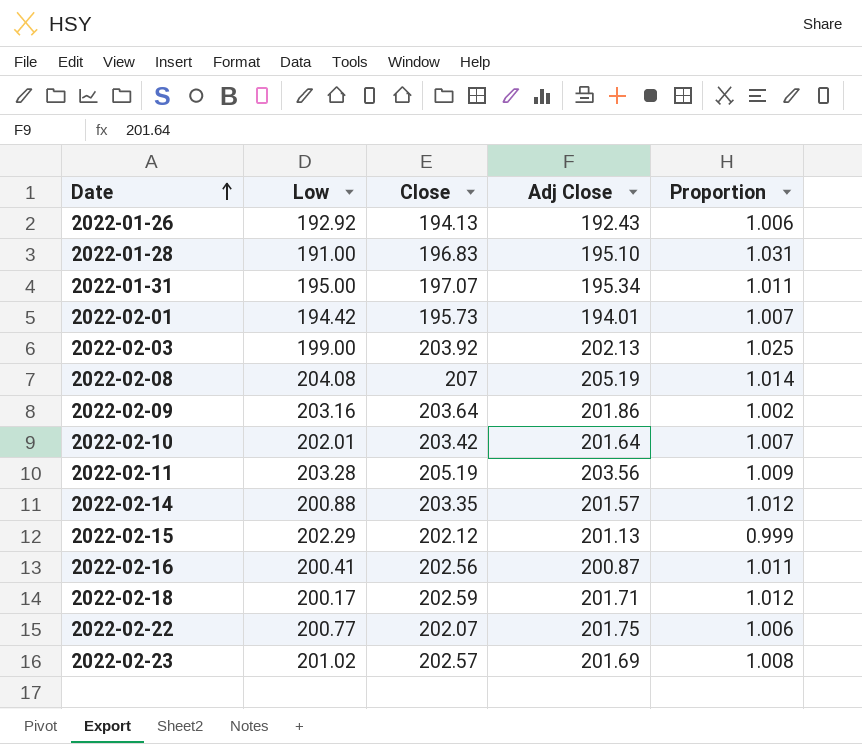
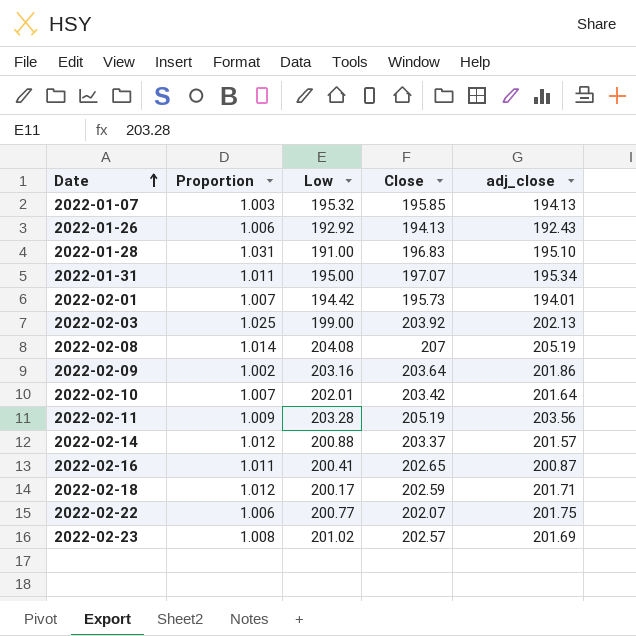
column Proportion | position: 5 -> 2
column name: Adj Close -> adj_close
row 2022-02-15: 202.29 | 202.12 | 201.13 | 0.999 -> none
row 2022-01-07: none -> 1.003 | 195.32 | 195.85 | 194.13
2022-02-14 | Close: 203.35 -> 203.37
2022-02-16 | Close: 202.56 -> 202.65

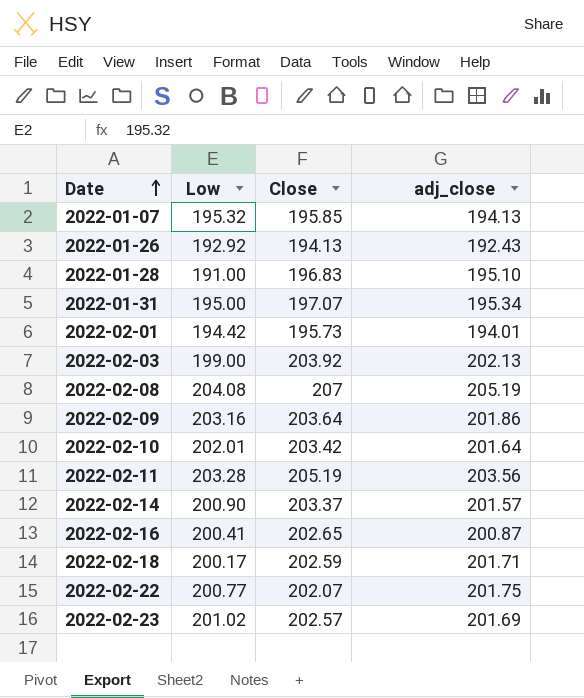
column Proportion | formula: [Close] / [Low] -> none
2022-02-14 | Low: 200.88 -> 200.90

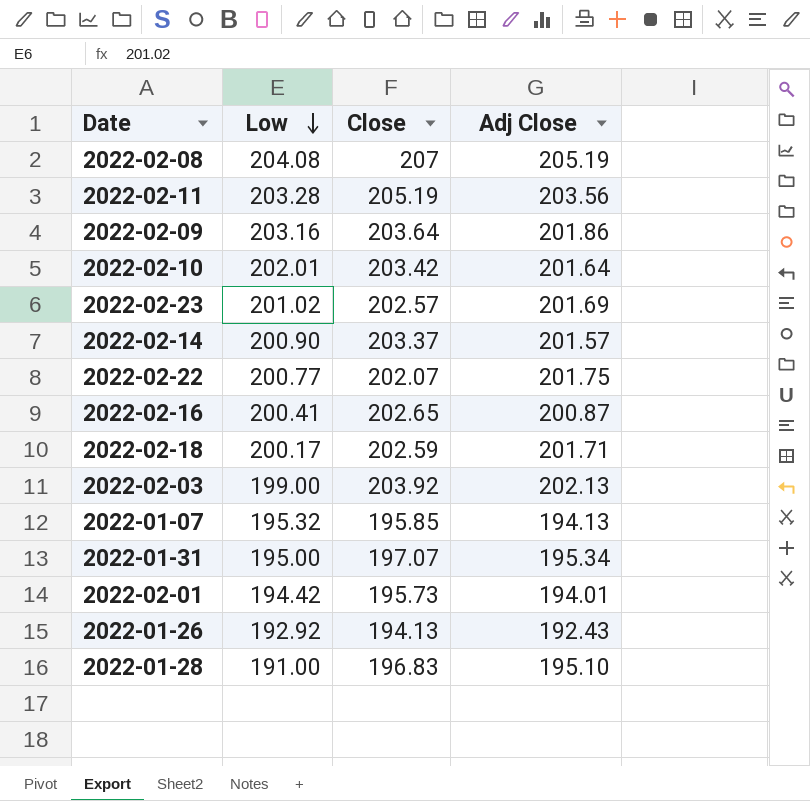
row order: Date ascending -> Low descending
column name: adj_close -> Adj Close

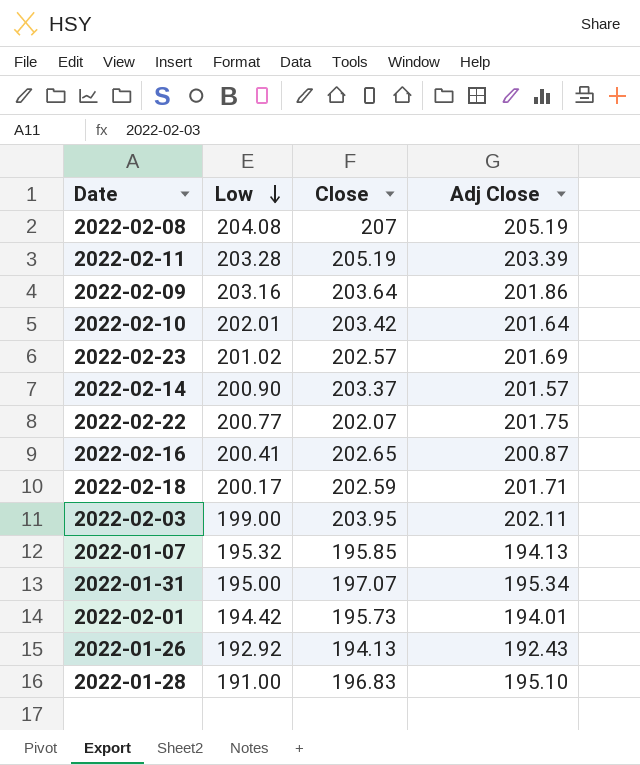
2022-02-11 | Adj Close: 203.56 -> 203.39
2022-02-03 | Close: 203.92 -> 203.95
2022-02-03 | Adj Close: 202.13 -> 202.11

